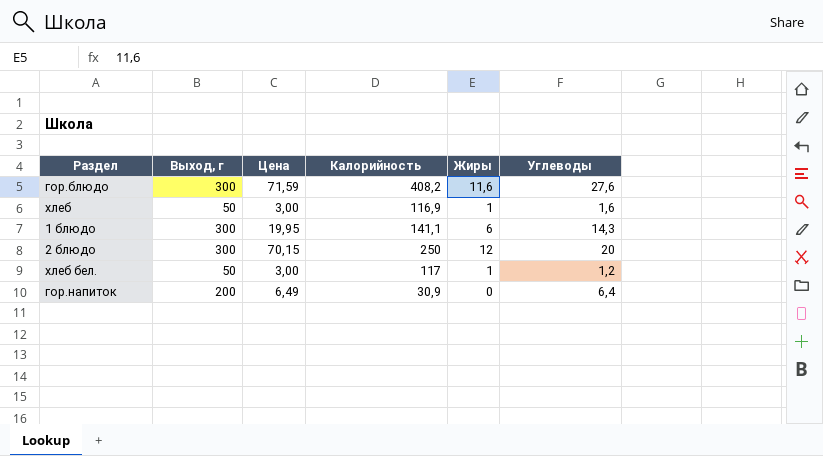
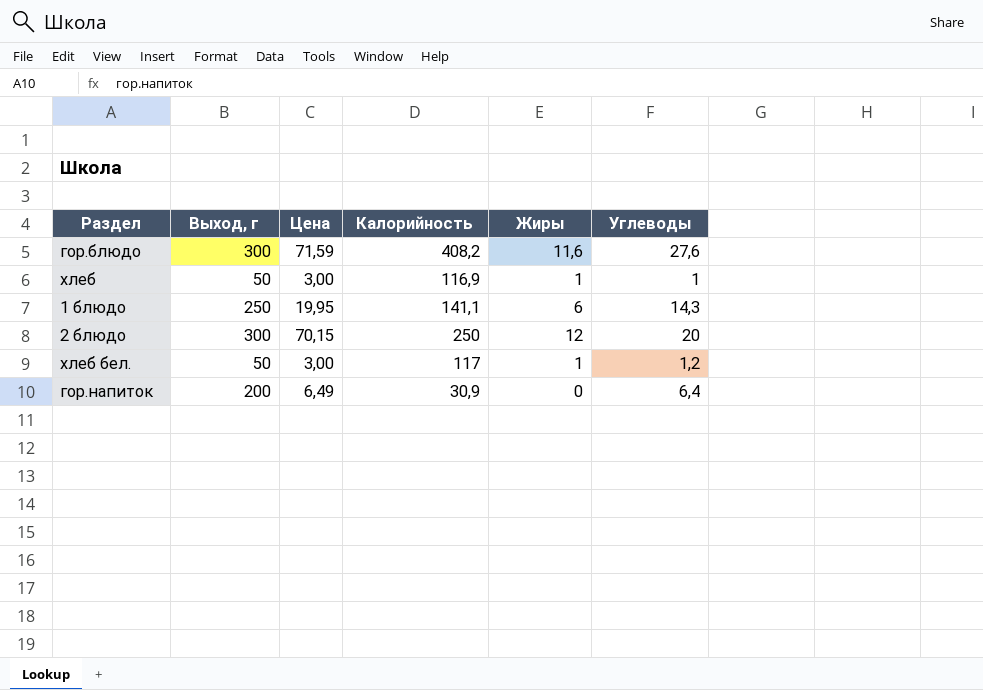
хлеб | Углеводы: 1,6 -> 1
1 блюдо | Выход, г: 300 -> 250

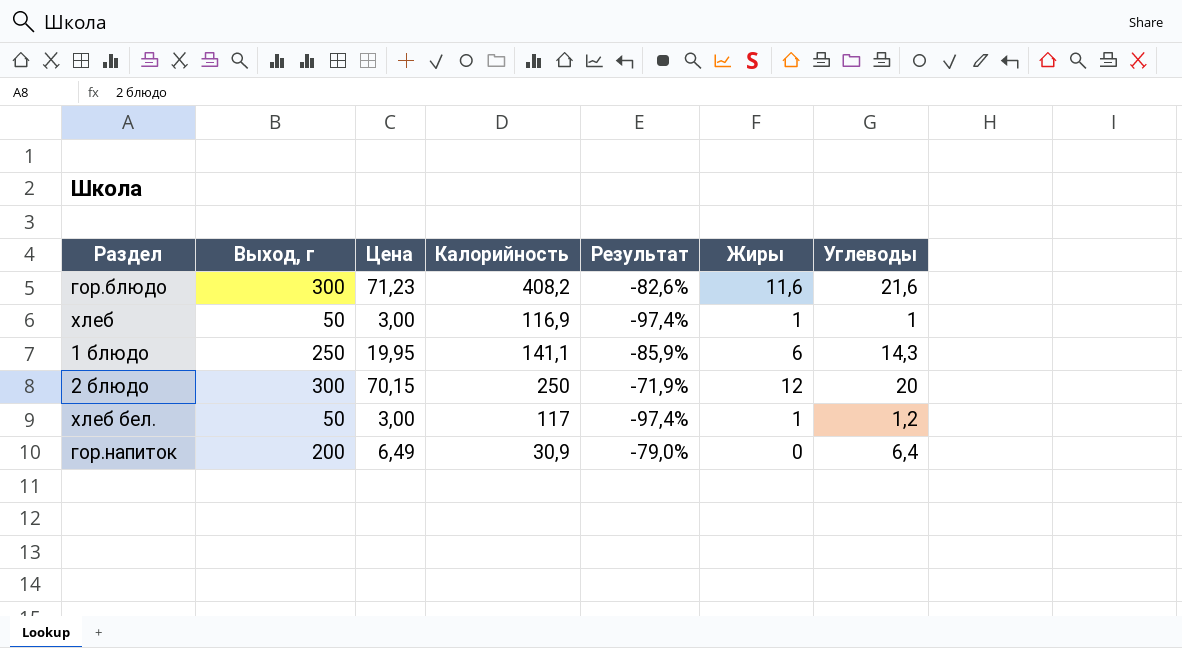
column Результат | formula: none -> ([Цена] - [Калорийность]) / [Калорийность]
гор.блюдо | Цена: 71,59 -> 71,23
гор.блюдо | Углеводы: 27,6 -> 21,6

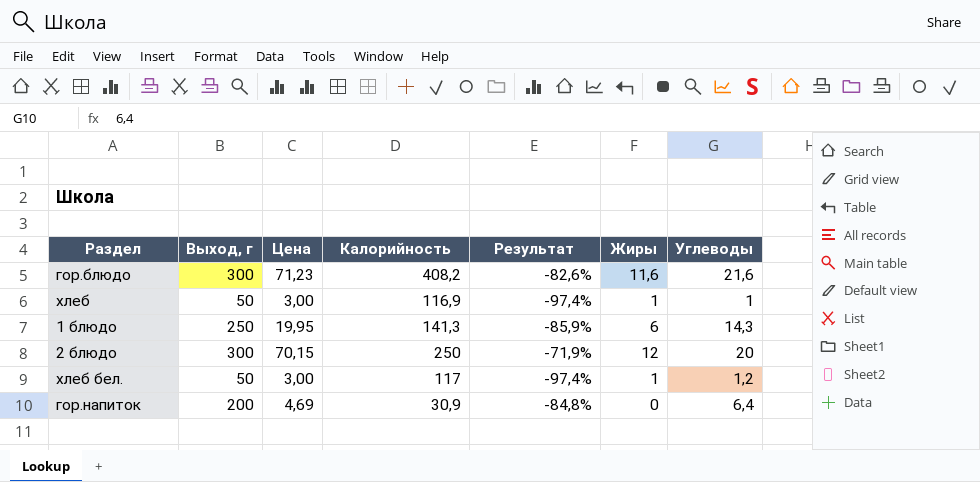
1 блюдо | Калорийность: 141,1 -> 141,3
гор.напиток | Цена: 6,49 -> 4,69
гор.напиток | Результат: -79,0% -> -84,8%

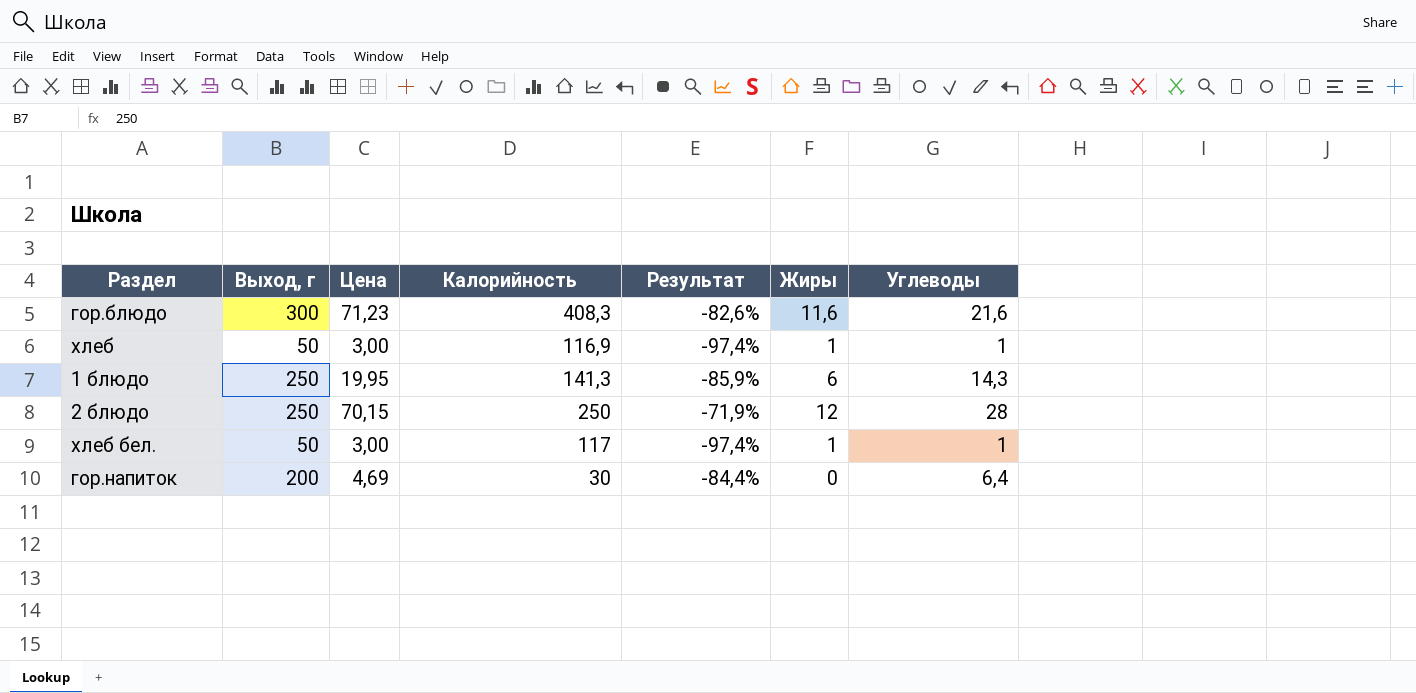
гор.блюдо | Калорийность: 408,2 -> 408,3
2 блюдо | Выход, г: 300 -> 250
2 блюдо | Углеводы: 20 -> 28
хлеб бел. | Углеводы: 1,2 -> 1
гор.напиток | Калорийность: 30,9 -> 30
гор.напиток | Результат: -84,8% -> -84,4%

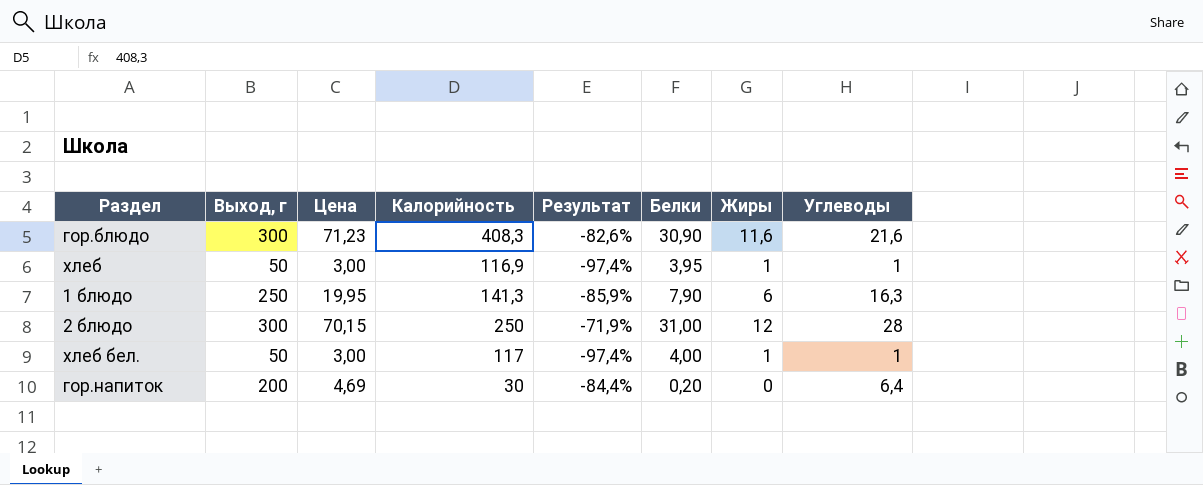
column Белки | position: none -> 6
1 блюдо | Углеводы: 14,3 -> 16,3
2 блюдо | Выход, г: 250 -> 300

